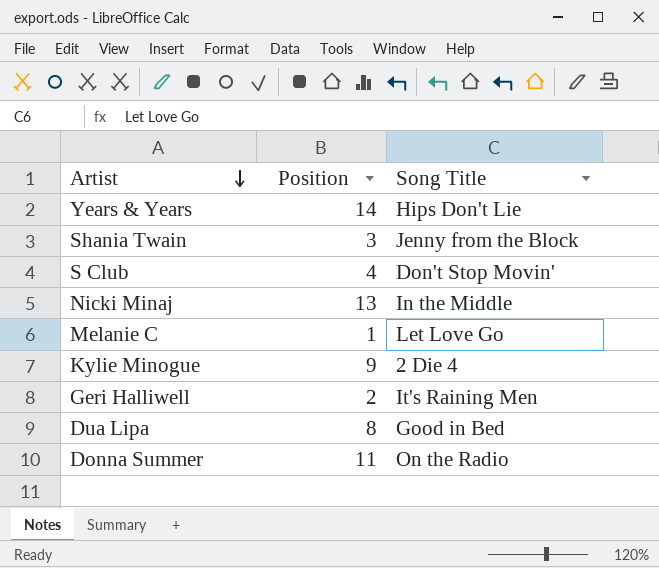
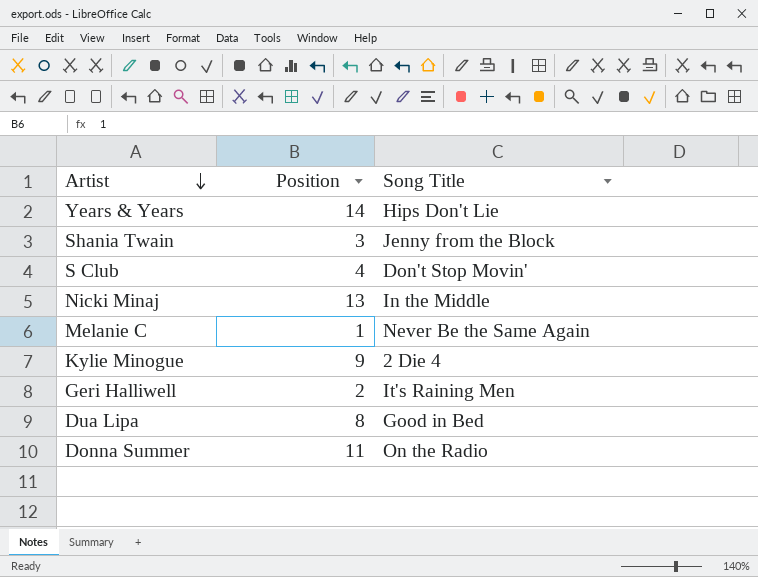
Melanie C | Song Title: Let Love Go -> Never Be the Same Again

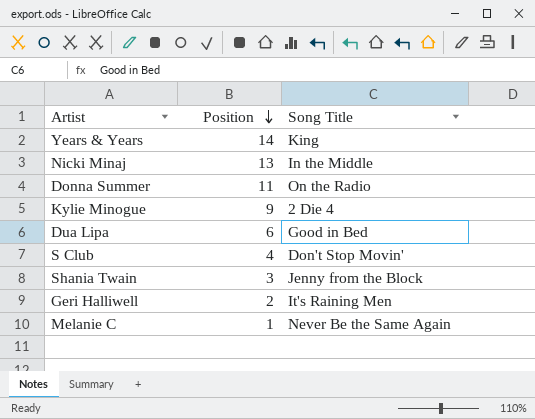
row order: Artist descending -> Position descending
Years & Years | Song Title: Hips Don't Lie -> King
Dua Lipa | Position: 8 -> 6

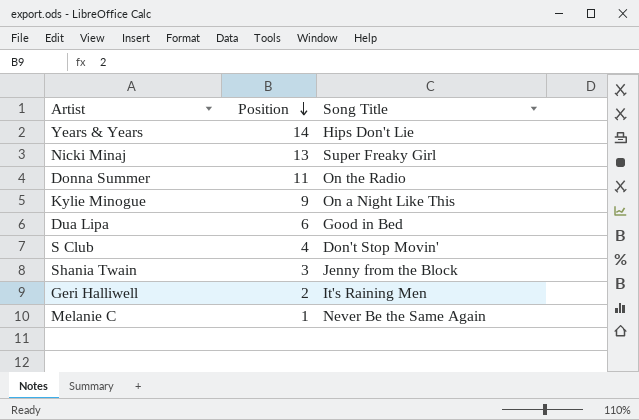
Years & Years | Song Title: King -> Hips Don't Lie
Nicki Minaj | Song Title: In the Middle -> Super Freaky Girl
Kylie Minogue | Song Title: 2 Die 4 -> On a Night Like This

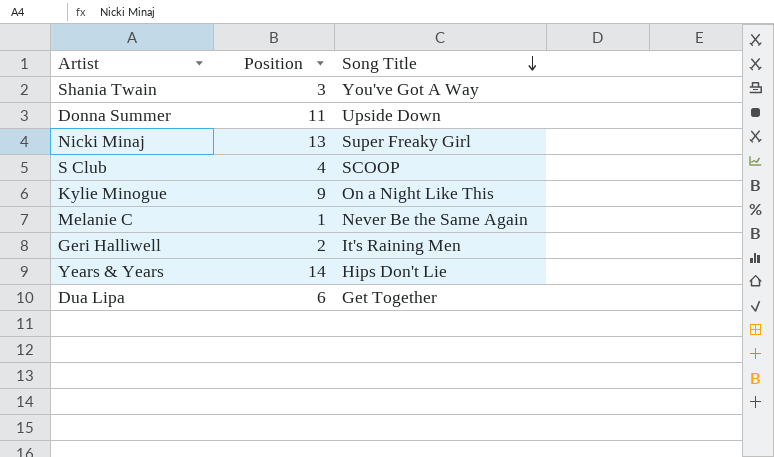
row order: Position descending -> Song Title descending
Shania Twain | Song Title: Jenny from the Block -> You've Got A Way
Donna Summer | Song Title: On the Radio -> Upside Down
S Club | Song Title: Don't Stop Movin' -> SCOOP
Dua Lipa | Song Title: Good in Bed -> Get Together

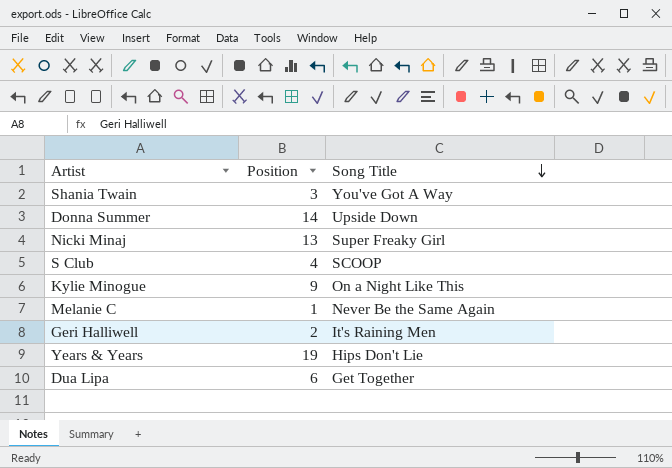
Donna Summer | Position: 11 -> 14
Years & Years | Position: 14 -> 19

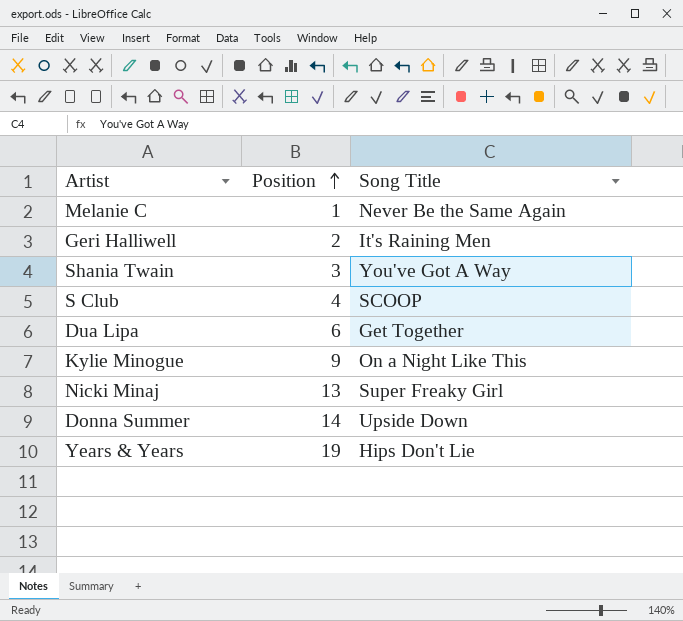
row order: Song Title descending -> Position ascending

